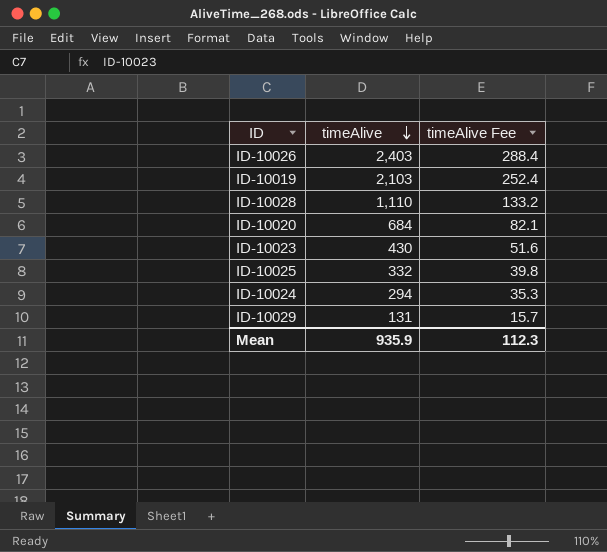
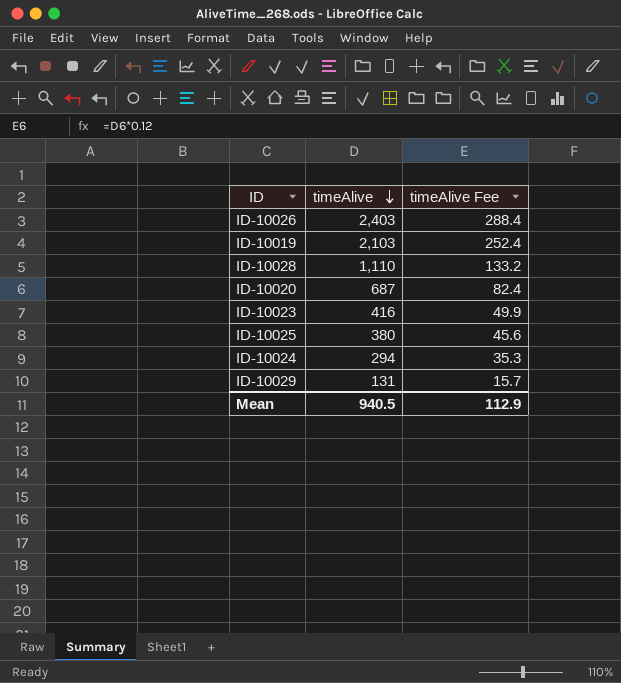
ID-10020 | timeAlive: 684 -> 687
ID-10020 | timeAlive Fee: 82.1 -> 82.4
ID-10023 | timeAlive: 430 -> 416
ID-10023 | timeAlive Fee: 51.6 -> 49.9
ID-10025 | timeAlive: 332 -> 380
ID-10025 | timeAlive Fee: 39.8 -> 45.6
Mean | timeAlive: 935.9 -> 940.5
Mean | timeAlive Fee: 112.3 -> 112.9

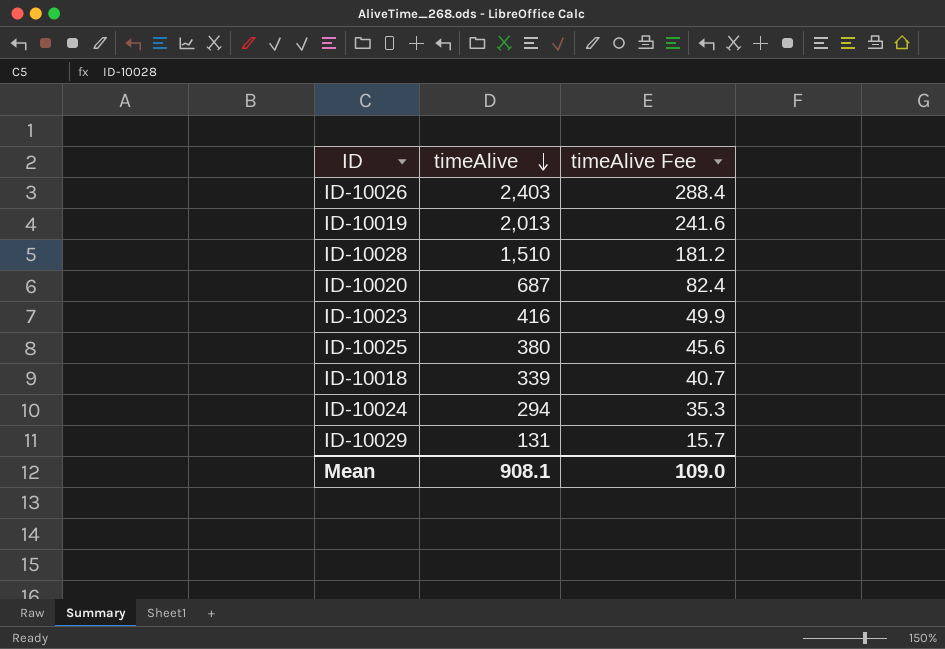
ID-10019 | timeAlive: 2,103 -> 2,013
ID-10019 | timeAlive Fee: 252.4 -> 241.6
ID-10028 | timeAlive: 1,110 -> 1,510
ID-10028 | timeAlive Fee: 133.2 -> 181.2
row ID-10018: none -> 339 | 40.7
Mean | timeAlive: 940.5 -> 908.1
Mean | timeAlive Fee: 112.9 -> 109.0

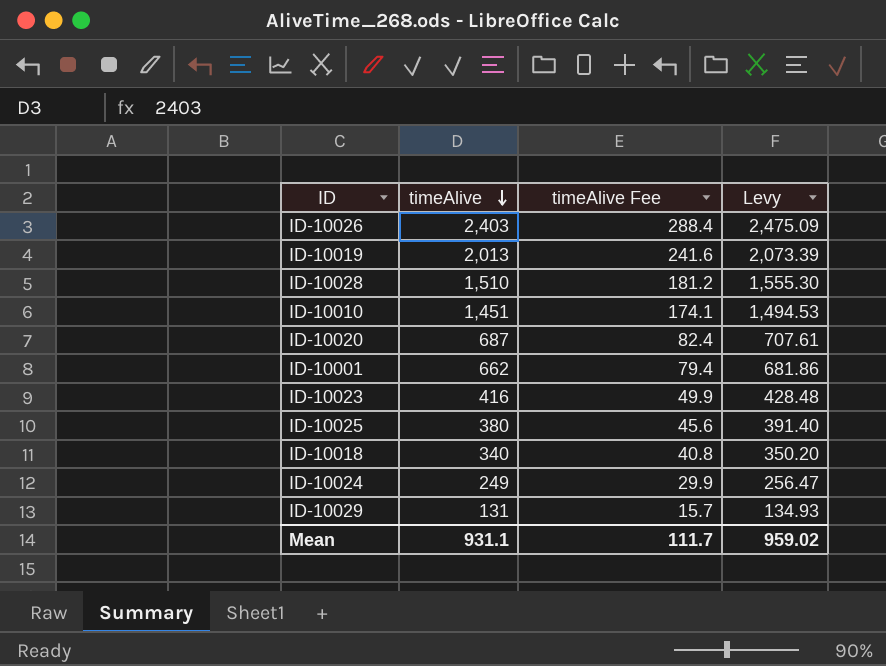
column Levy | formula: none -> [timeAlive] * 1.03
row ID-10010: none -> 1,451 | 174.1 | 1,494.53
row ID-10001: none -> 662 | 79.4 | 681.86
ID-10018 | timeAlive: 339 -> 340
ID-10018 | timeAlive Fee: 40.7 -> 40.8
ID-10024 | timeAlive: 294 -> 249
ID-10024 | timeAlive Fee: 35.3 -> 29.9
Mean | timeAlive: 908.1 -> 931.1
Mean | timeAlive Fee: 109.0 -> 111.7

